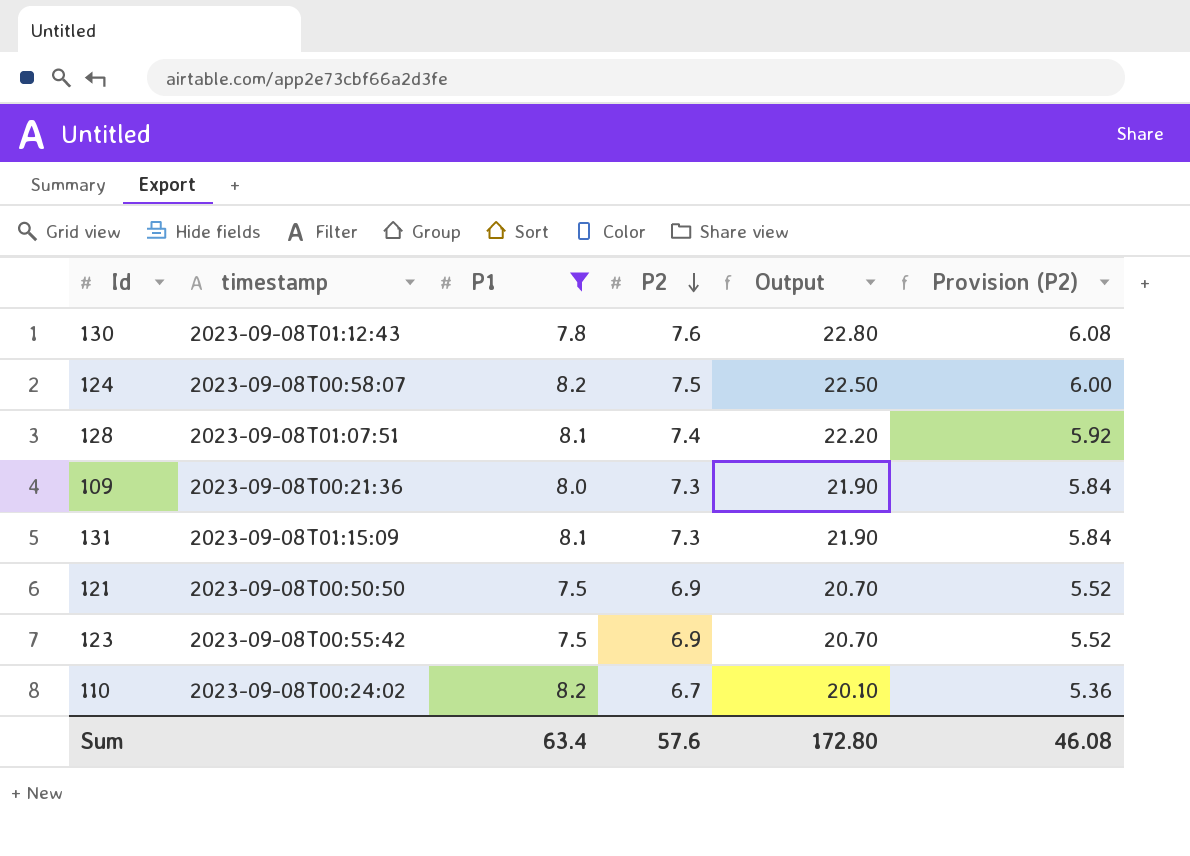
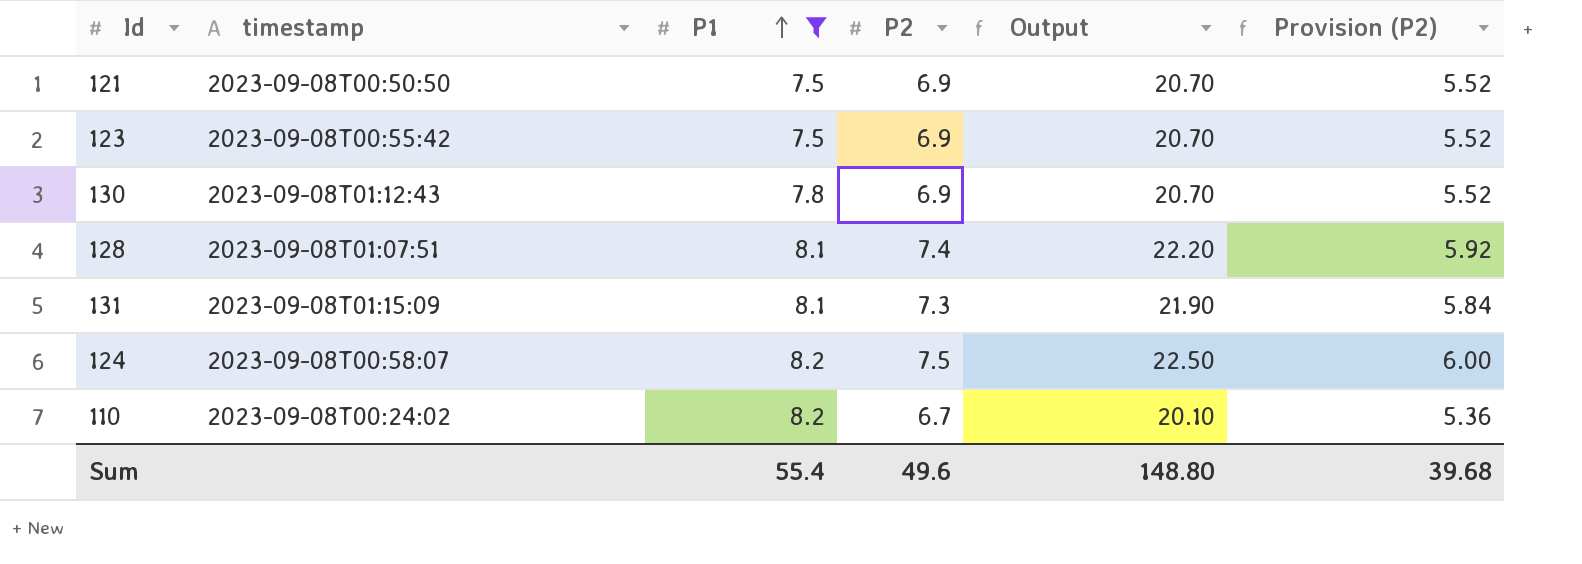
row order: P2 descending -> P1 ascending
row 109: 2023-09-08T00:21:36 | 8.0 | 7.3 | 21.90 | 5.84 -> none
130 | P2: 7.6 -> 6.9
130 | Output: 22.80 -> 20.70
130 | Provision (P2): 6.08 -> 5.52
Sum | P1: 63.4 -> 55.4
Sum | P2: 57.6 -> 49.6
Sum | Output: 172.80 -> 148.80
Sum | Provision (P2): 46.08 -> 39.68

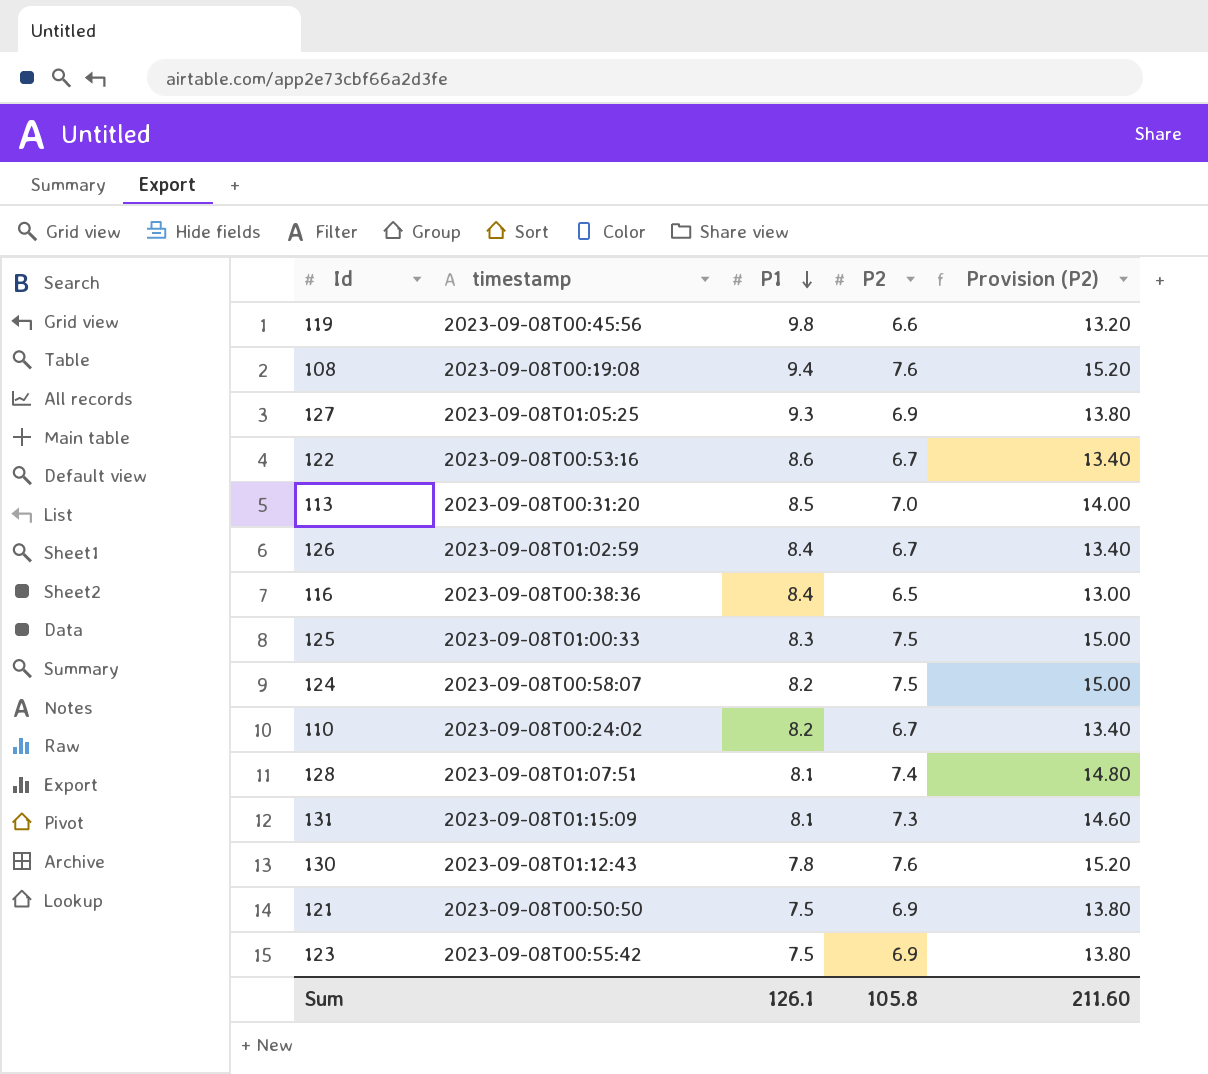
filter: P1 <= 8.2 -> none
row order: P1 ascending -> P1 descending
column Output | formula: [P2] * 3 -> none
column Provision (P2) | formula: [P2] * 0.8 -> [P2] * 2
130 | P2: 6.9 -> 7.6
Sum | P1: 55.4 -> 126.1
Sum | P2: 49.6 -> 105.8
Sum | Provision (P2): 39.68 -> 211.60

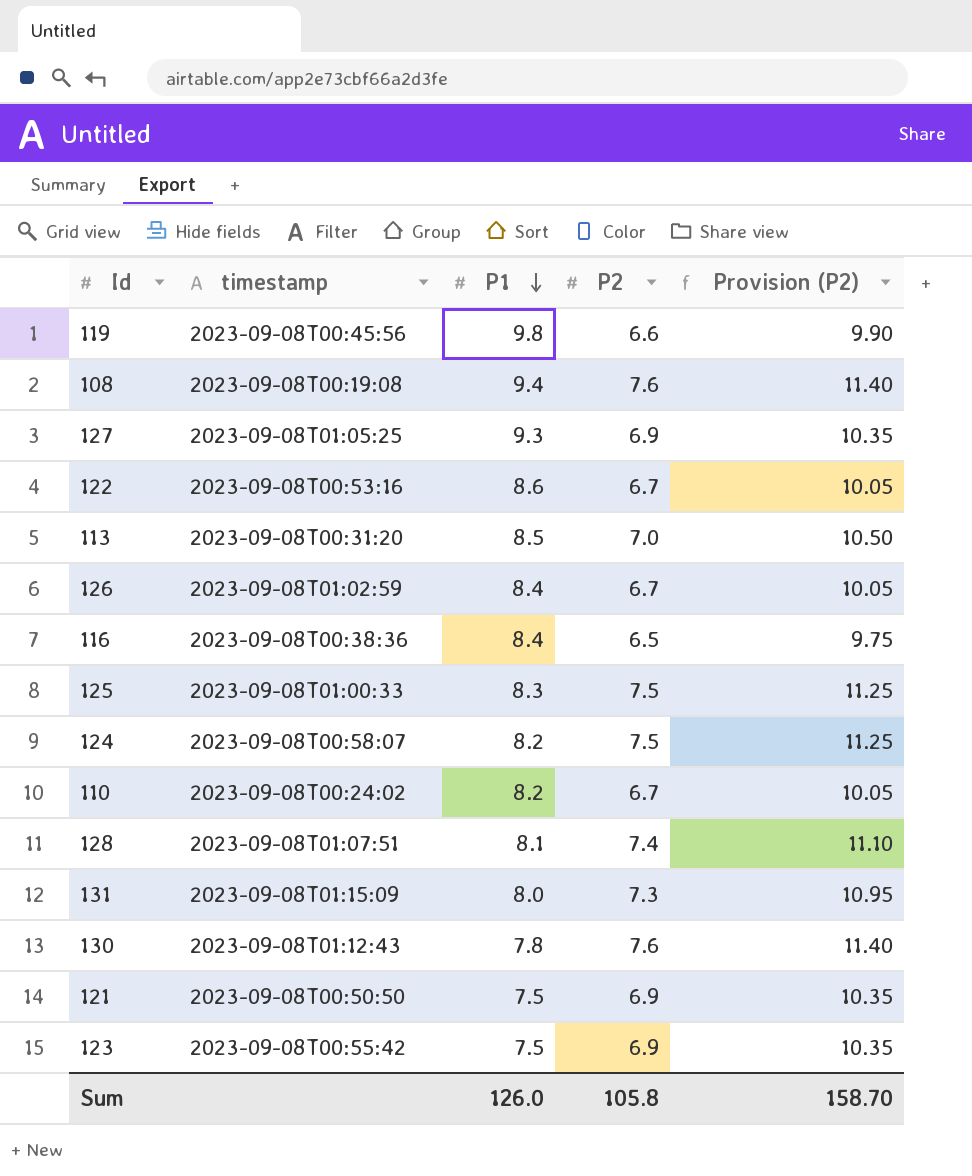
column Provision (P2) | formula: [P2] * 2 -> [P2] * 1.5
131 | P1: 8.1 -> 8.0
Sum | P1: 126.1 -> 126.0
Sum | Provision (P2): 211.60 -> 158.70

